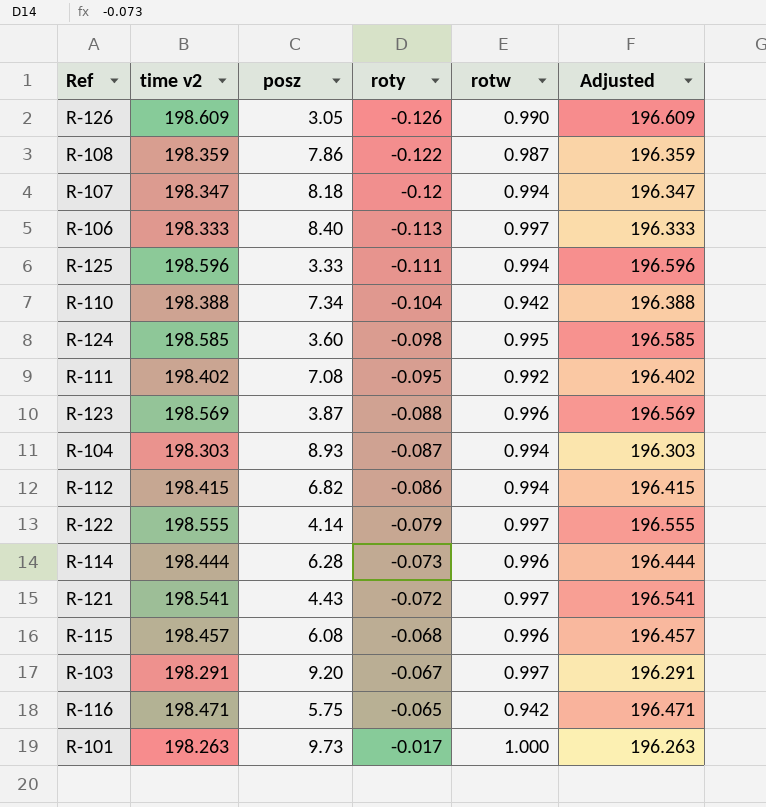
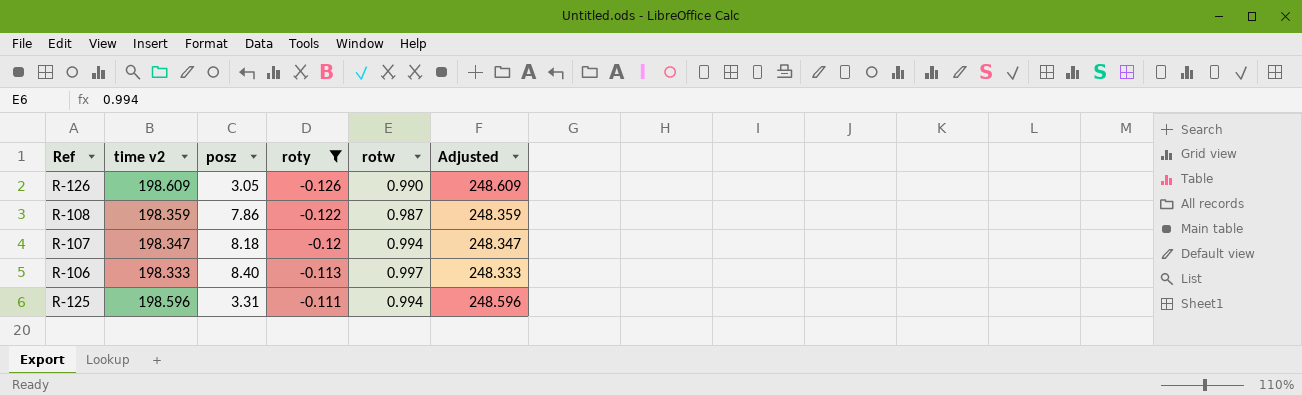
filter: none -> roty <= -0.111
column Adjusted | formula: [time v2] - 2 -> [time v2] + 50
R-125 | posz: 3.33 -> 3.31

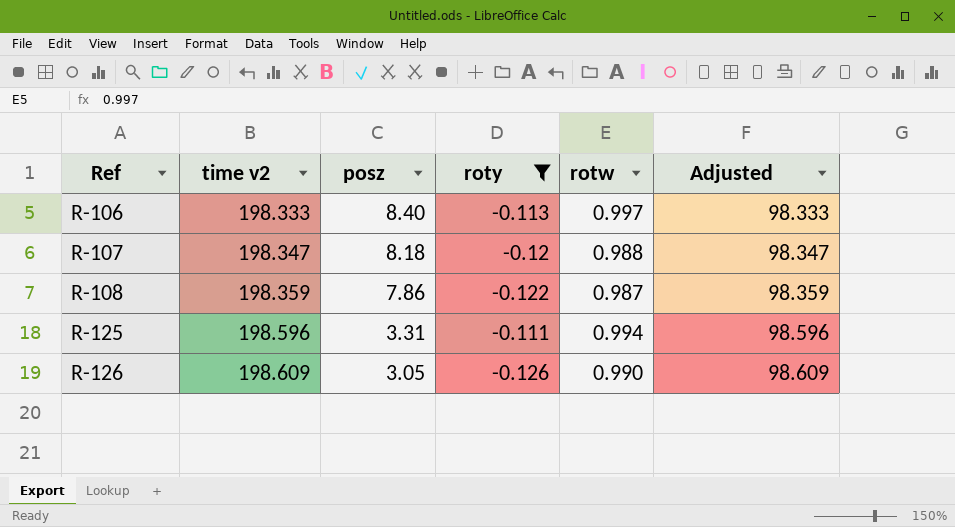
row order: roty ascending -> Ref ascending
column Adjusted | formula: [time v2] + 50 -> [time v2] - 100
R-107 | rotw: 0.994 -> 0.988

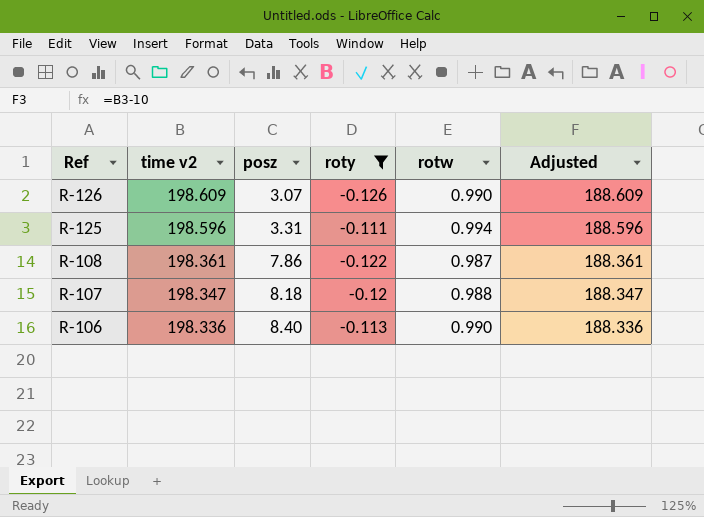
row order: Ref ascending -> Ref descending
column Adjusted | formula: [time v2] - 100 -> [time v2] - 10
R-126 | posz: 3.05 -> 3.07
R-108 | time v2: 198.359 -> 198.361
R-106 | time v2: 198.333 -> 198.336
R-106 | rotw: 0.997 -> 0.990

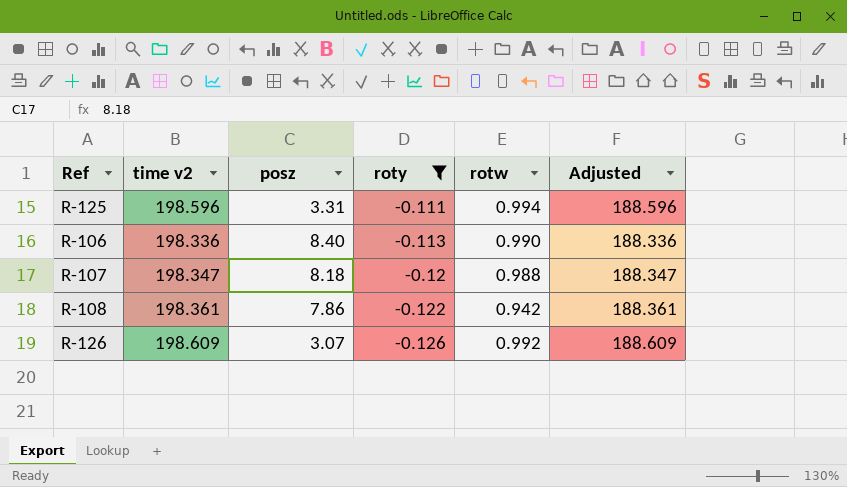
row order: Ref descending -> roty descending
R-108 | rotw: 0.987 -> 0.942
R-126 | rotw: 0.990 -> 0.992

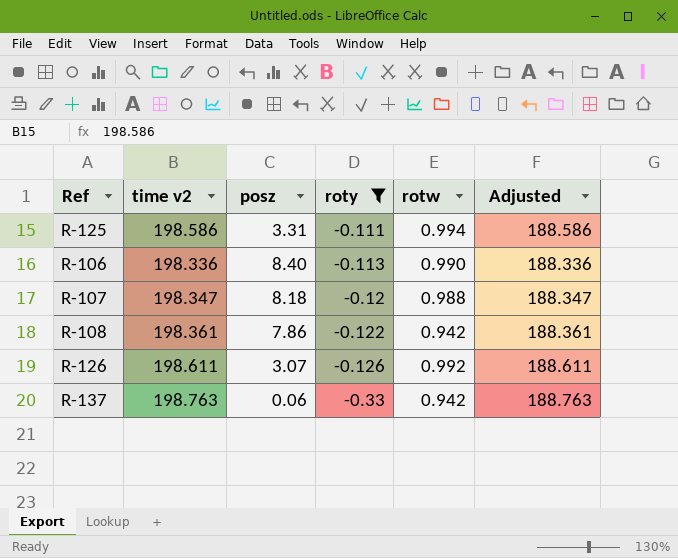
R-125 | time v2: 198.596 -> 198.586
R-125 | Adjusted: 188.596 -> 188.586
R-126 | time v2: 198.609 -> 198.611
R-126 | Adjusted: 188.609 -> 188.611
row R-137: none -> 198.763 | 0.06 | -0.33 | 0.942 | 188.763

